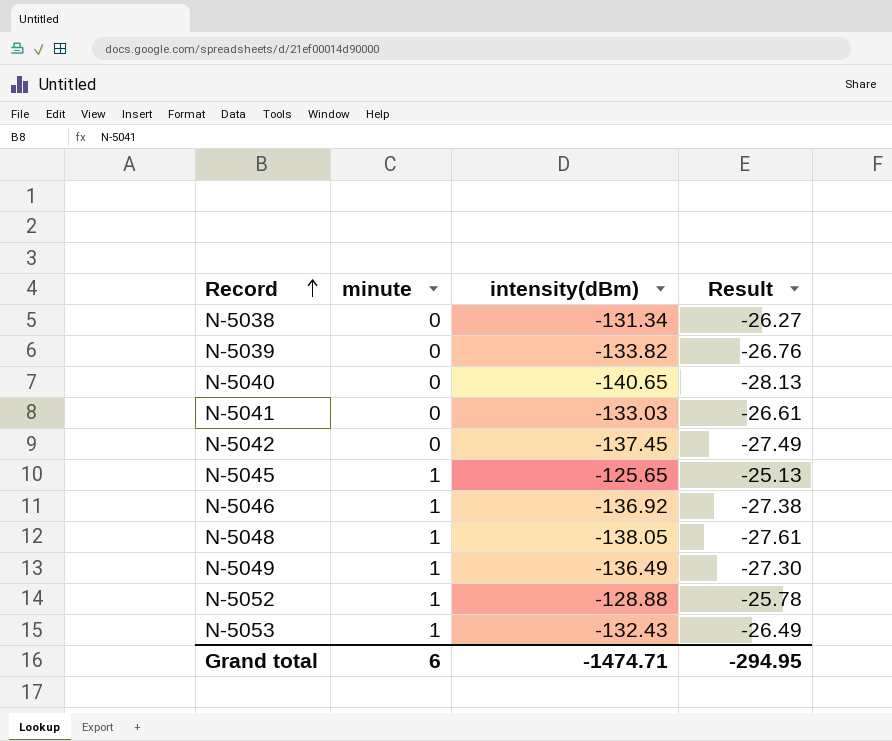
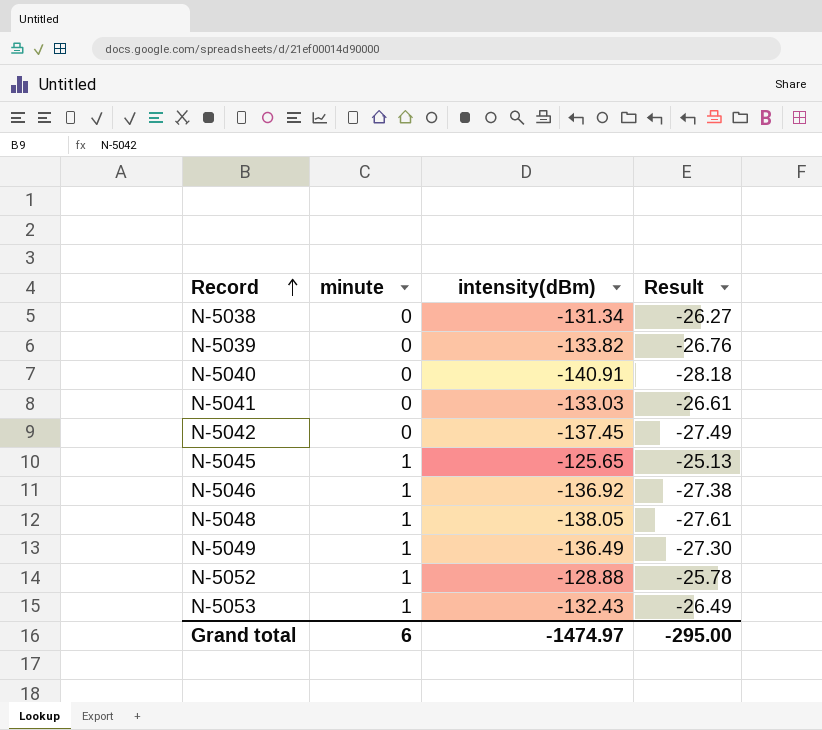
N-5040 | intensity(dBm): -140.65 -> -140.91
N-5040 | Result: -28.13 -> -28.18
Grand total | intensity(dBm): -1474.71 -> -1474.97
Grand total | Result: -294.95 -> -295.00

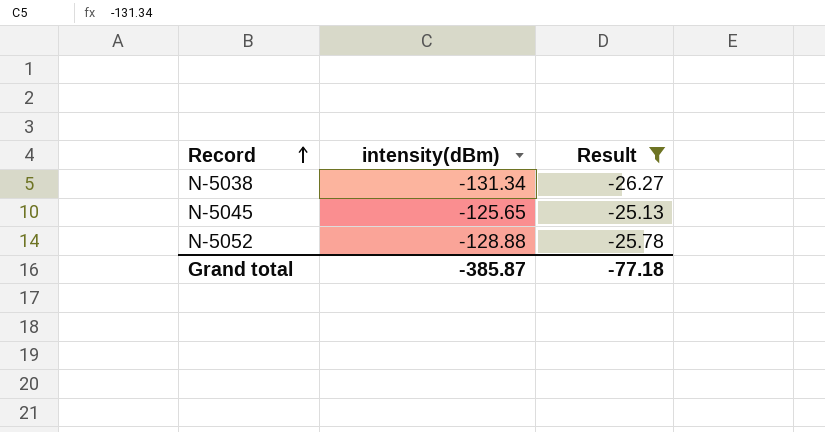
filter: none -> Result >= -26.27
column minute | position: 2 -> none
Grand total | intensity(dBm): -1474.97 -> -385.87
Grand total | Result: -295.00 -> -77.18

